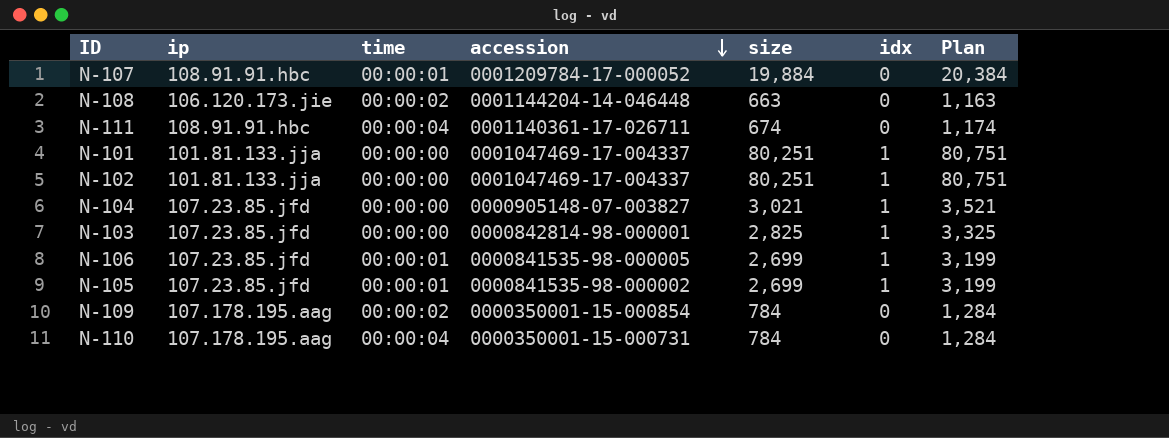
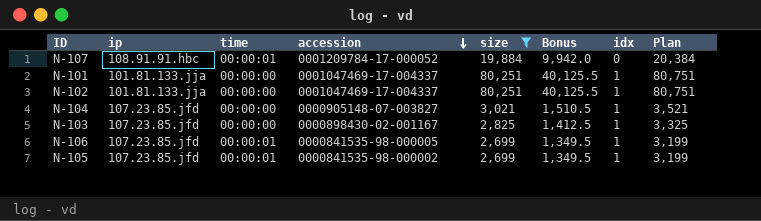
filter: none -> size >= 2,699
column Bonus | formula: none -> [size] * 0.5
N-103 | accession: 0000842814-98-000001 -> 0000898430-02-001167

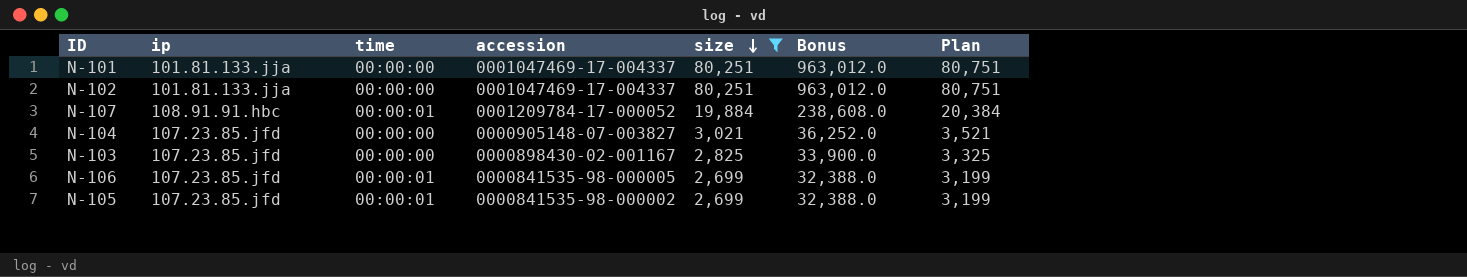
row order: accession descending -> size descending
column idx | position: 7 -> none
column Bonus | formula: [size] * 0.5 -> [size] * 12

